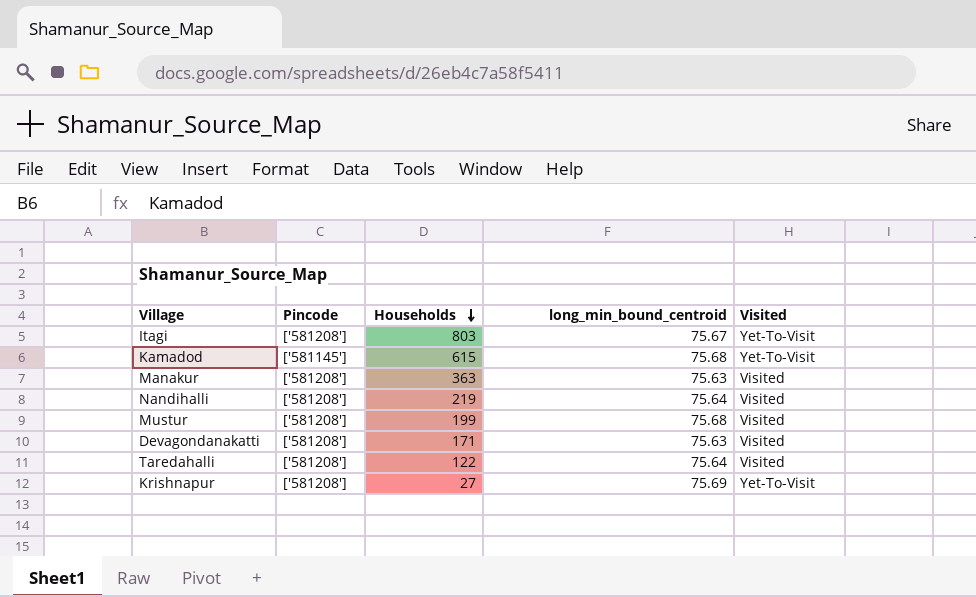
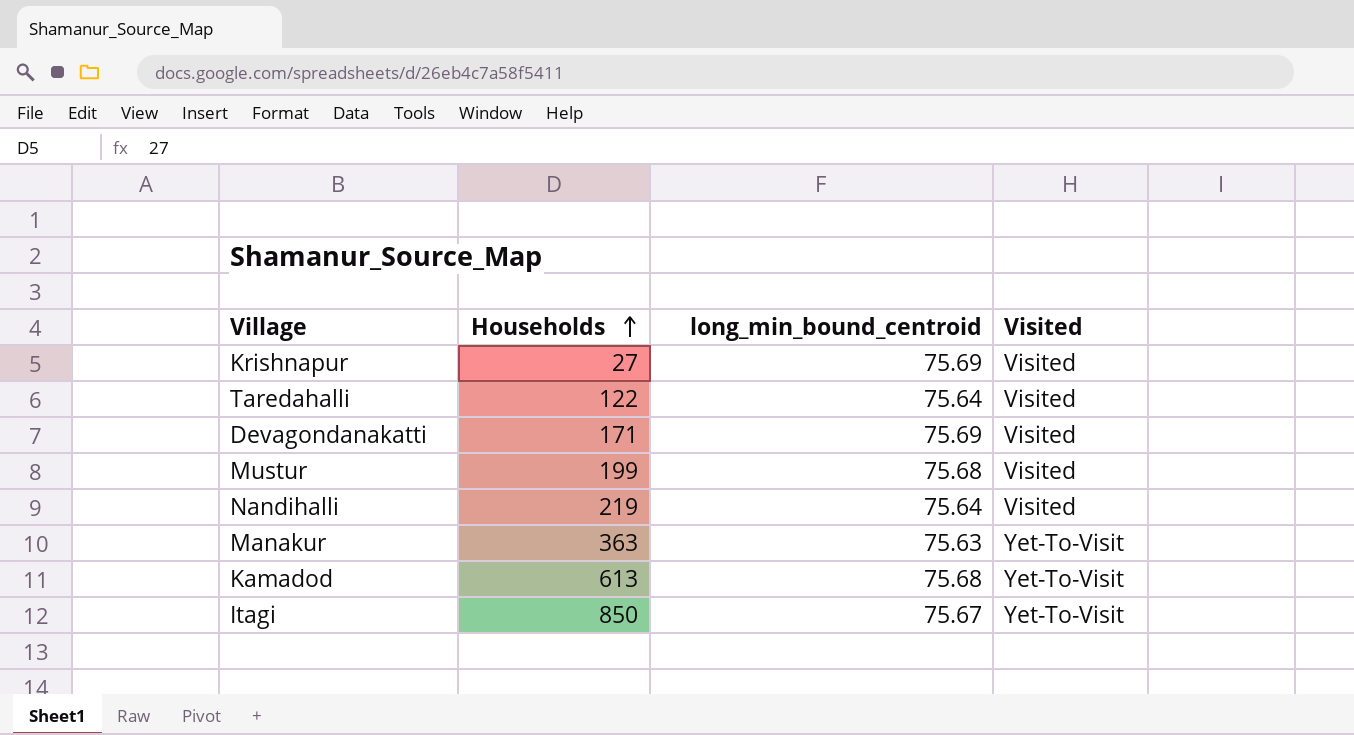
row order: Households descending -> Households ascending
column Pincode | position: 2 -> none
Krishnapur | Visited: Yet-To-Visit -> Visited
Devagondanakatti | long_min_bound_centroid: 75.63 -> 75.69
Manakur | Visited: Visited -> Yet-To-Visit
Kamadod | Households: 615 -> 613
Itagi | Households: 803 -> 850

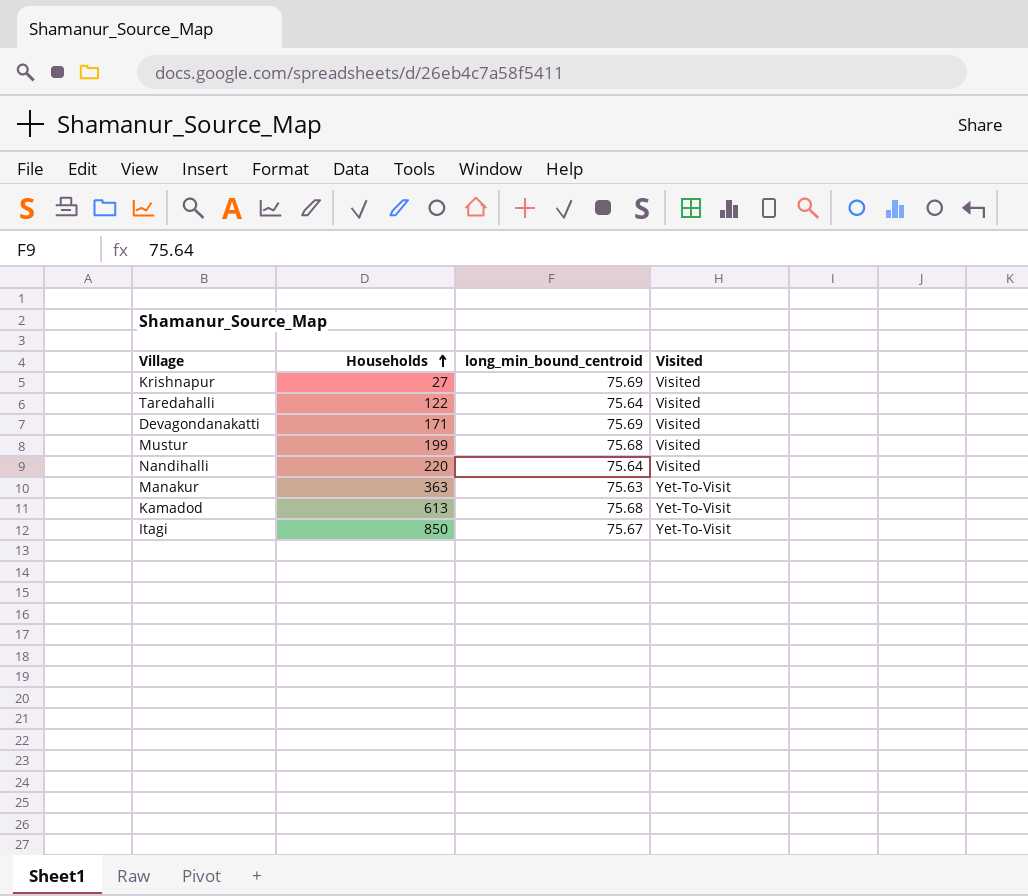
Nandihalli | Households: 219 -> 220

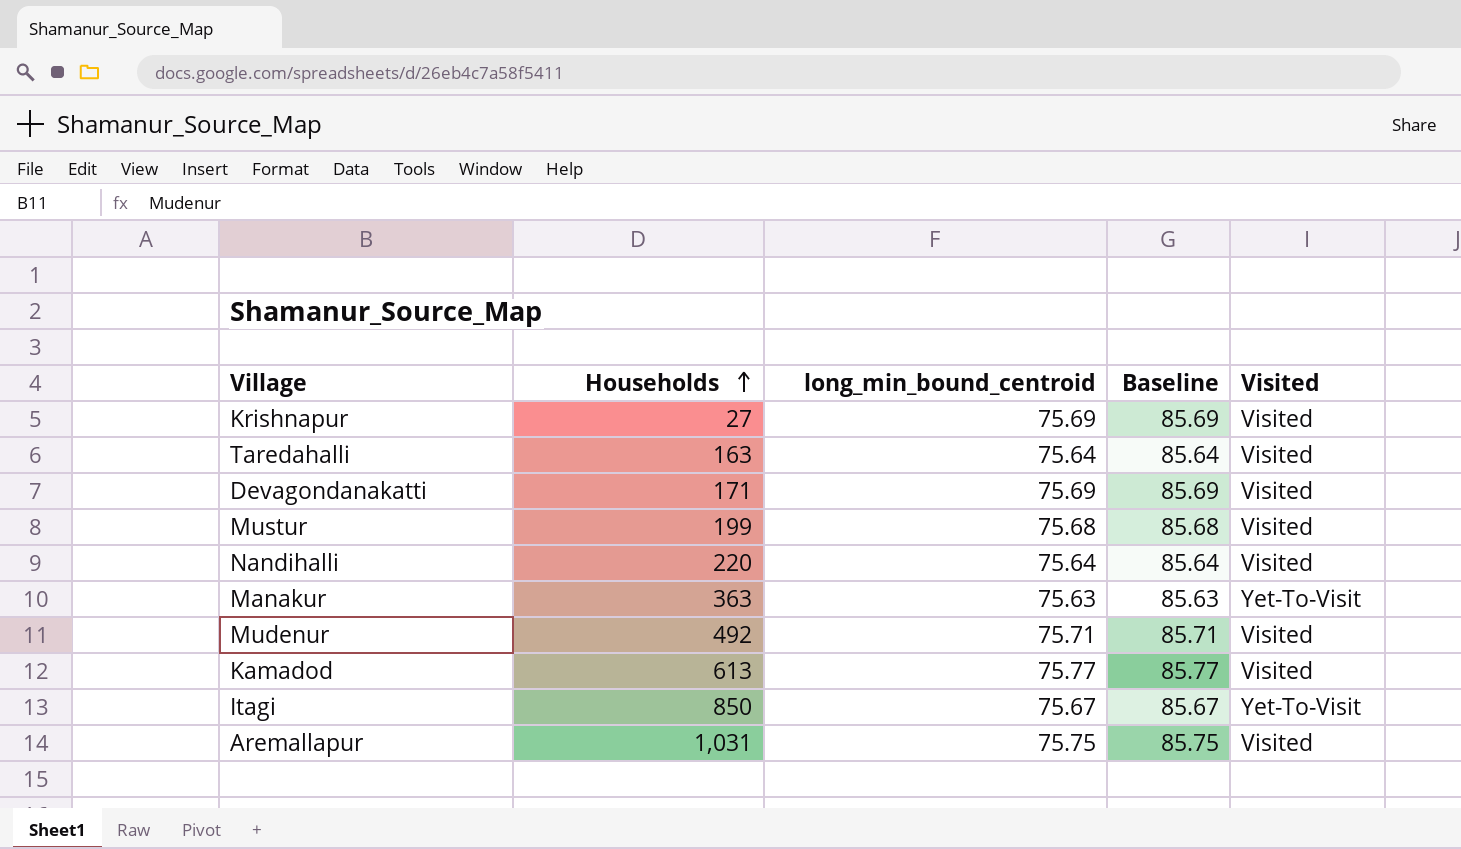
column Baseline | formula: none -> [long_min_bound_centroid] + 10
Taredahalli | Households: 122 -> 163
row Mudenur: none -> 492 | 75.71 | 85.71 | Visited
Kamadod | long_min_bound_centroid: 75.68 -> 75.77
Kamadod | Visited: Yet-To-Visit -> Visited
row Aremallapur: none -> 1,031 | 75.75 | 85.75 | Visited

